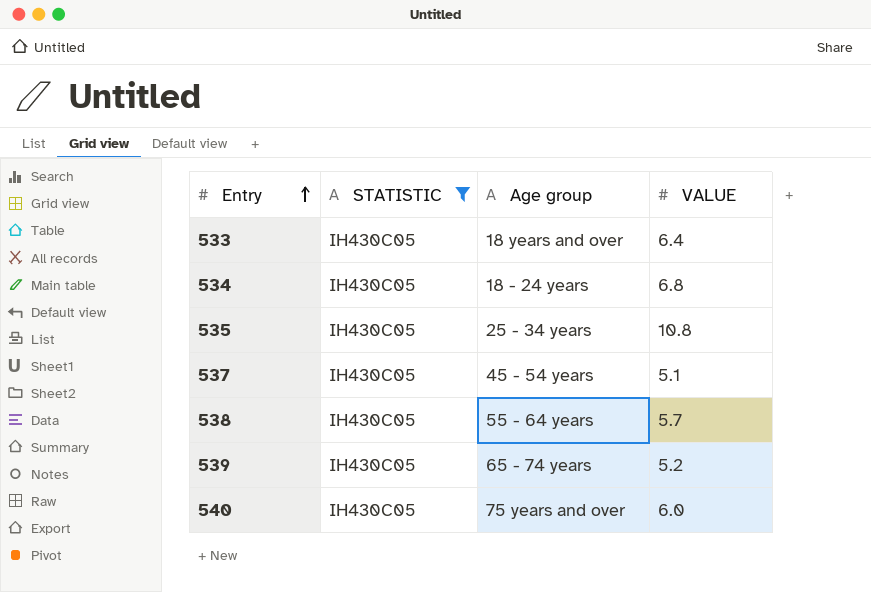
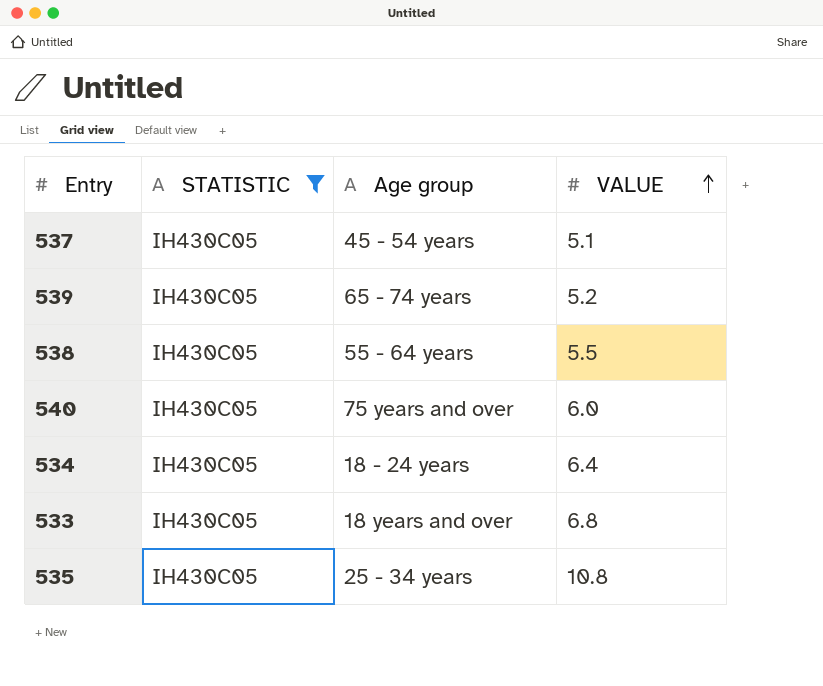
row order: Entry ascending -> VALUE ascending
538 | VALUE: 5.7 -> 5.5
534 | VALUE: 6.8 -> 6.4
533 | VALUE: 6.4 -> 6.8

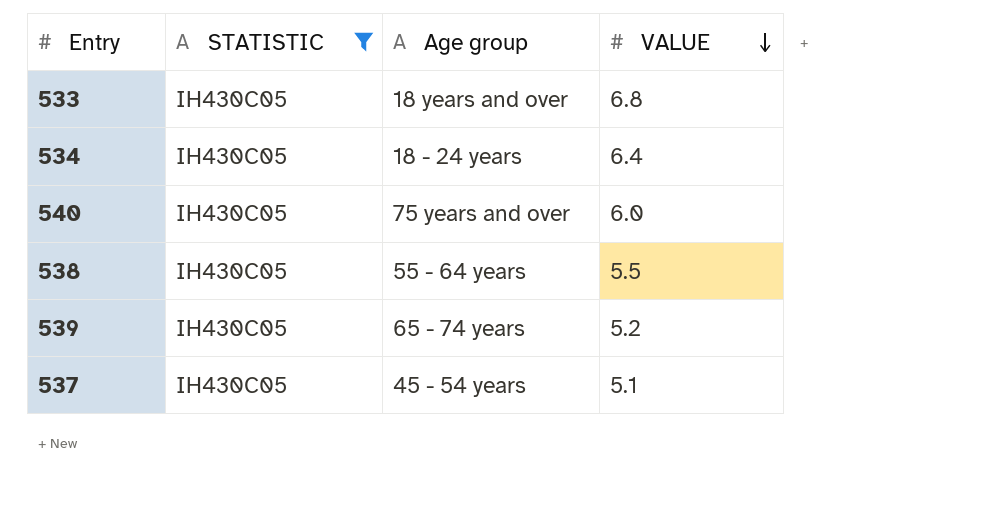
row order: VALUE ascending -> VALUE descending
row 535: IH430C05 | 25 - 34 years | 10.8 -> none

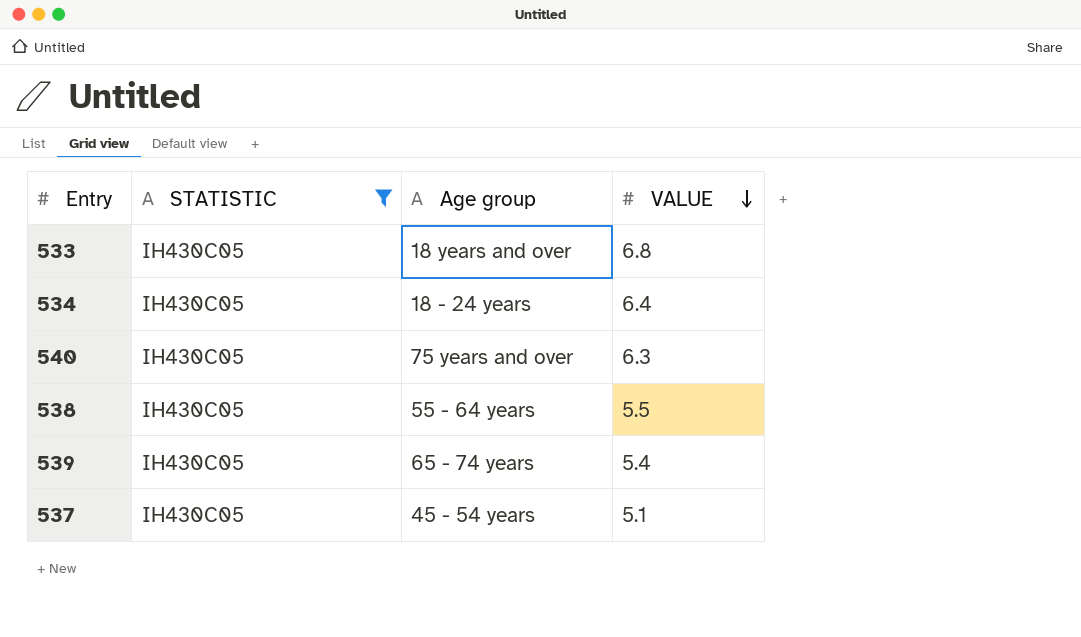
540 | VALUE: 6.0 -> 6.3
539 | VALUE: 5.2 -> 5.4

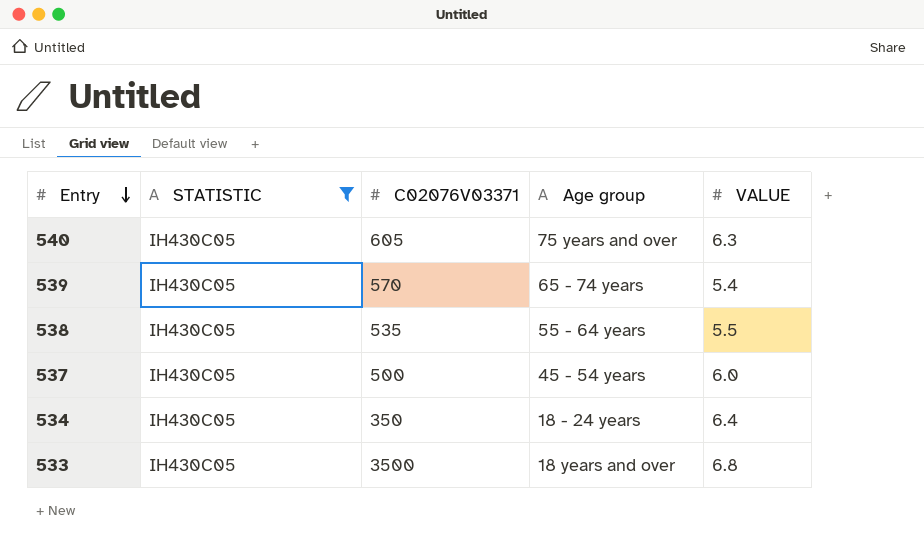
row order: VALUE descending -> Entry descending
column C02076V03371 | position: none -> 3
537 | VALUE: 5.1 -> 6.0

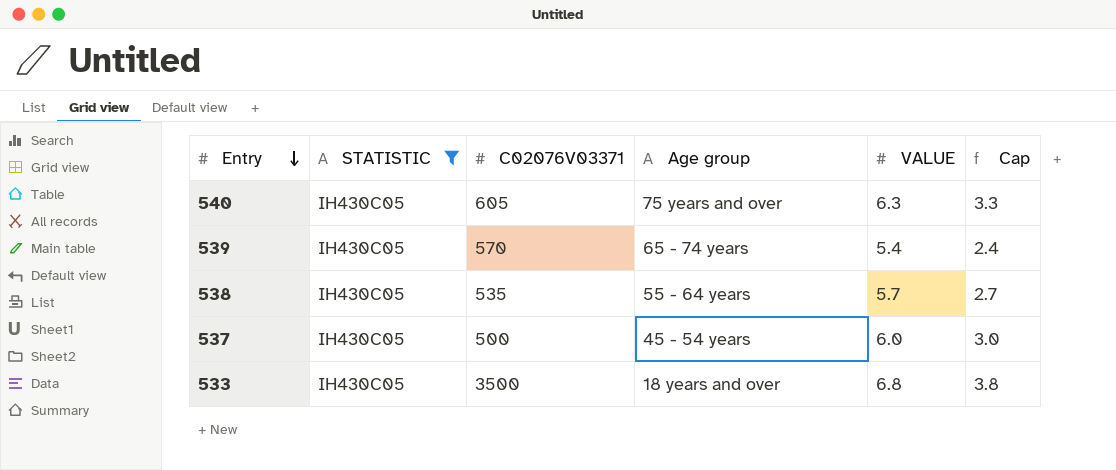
column Cap | formula: none -> [VALUE] - 3
row 534: IH430C05 | 350 | 18 - 24 years | 6.4 -> none
538 | VALUE: 5.5 -> 5.7

